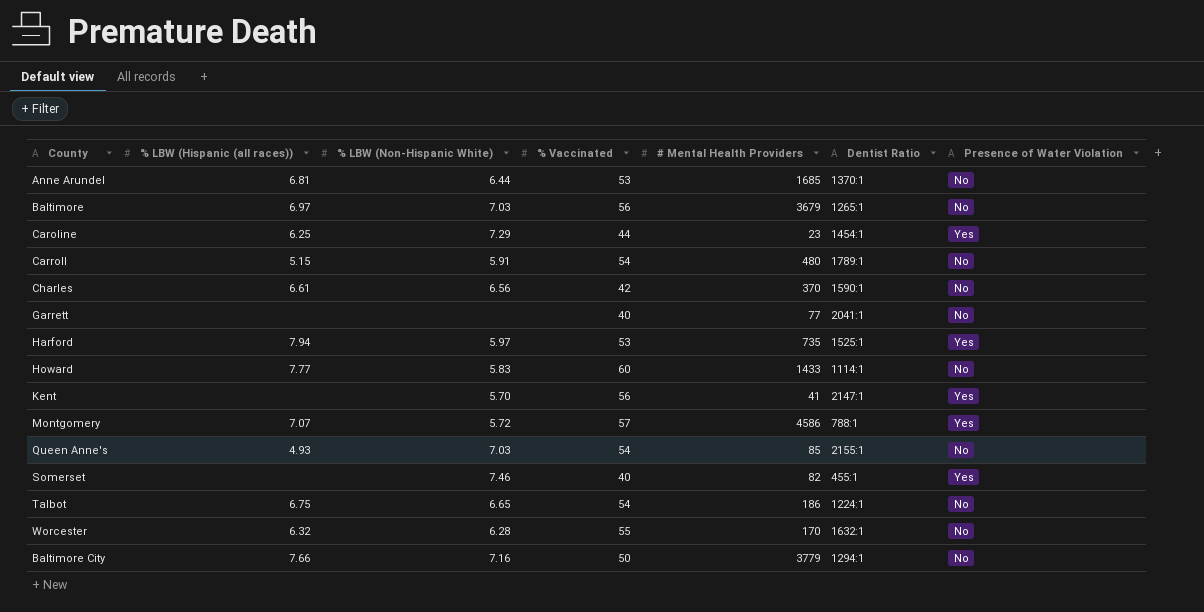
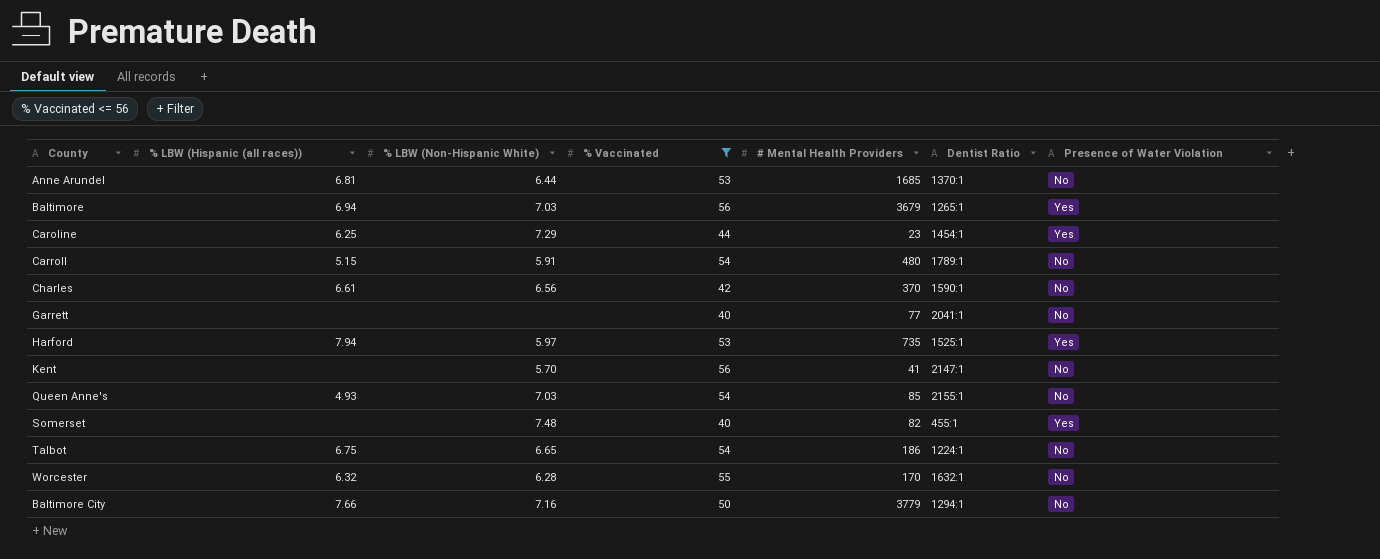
filter: none -> % Vaccinated <= 56
Baltimore | % LBW (Hispanic (all races)): 6.97 -> 6.94
Baltimore | Presence of Water Violation: No -> Yes
Kent | Presence of Water Violation: Yes -> No
Somerset | % LBW (Non-Hispanic White): 7.46 -> 7.48

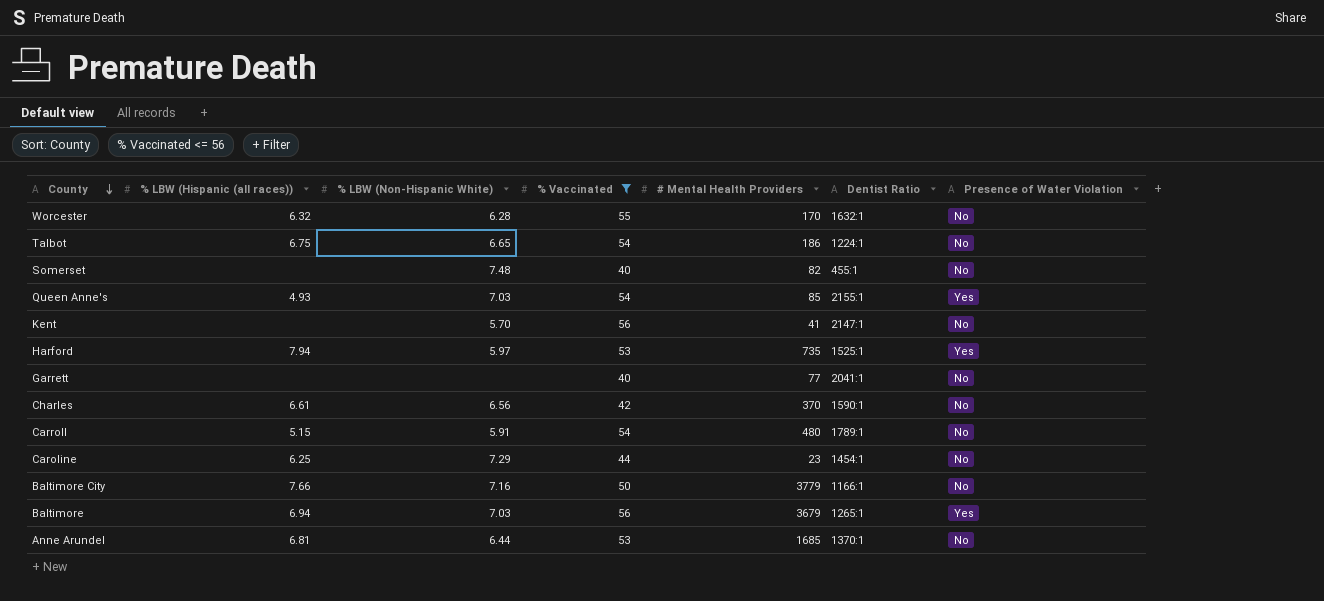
row order: none -> County descending
Somerset | Presence of Water Violation: Yes -> No
Queen Anne's | Presence of Water Violation: No -> Yes
Caroline | Presence of Water Violation: Yes -> No
Baltimore City | Dentist Ratio: 1294:1 -> 1166:1

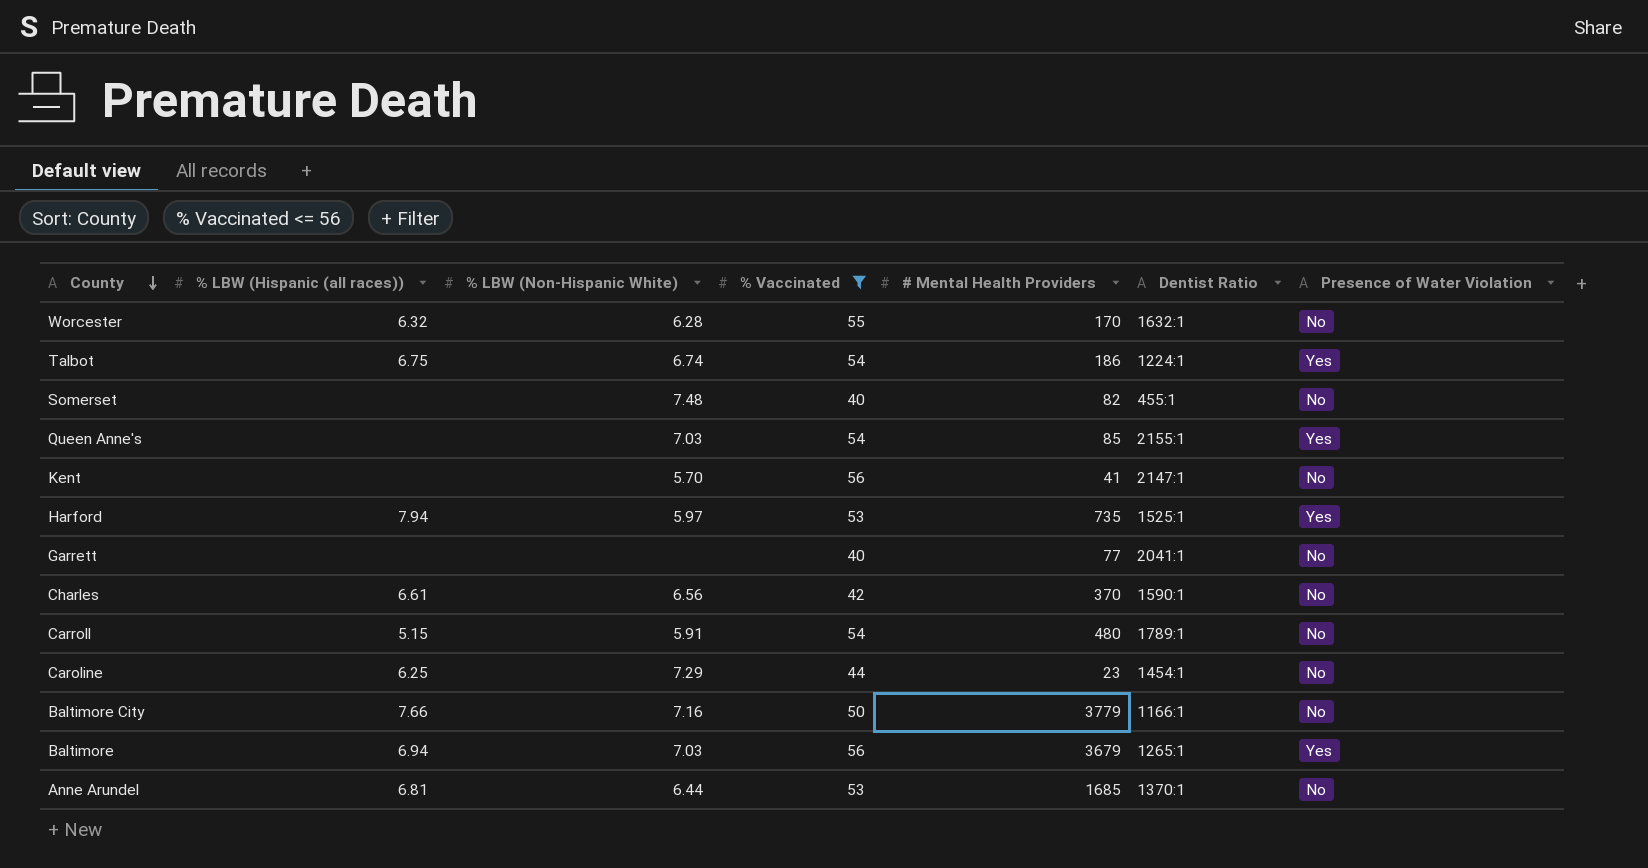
Talbot | % LBW (Non-Hispanic White): 6.65 -> 6.74
Talbot | Presence of Water Violation: No -> Yes
Queen Anne's | % LBW (Hispanic (all races)): 4.93 -> none

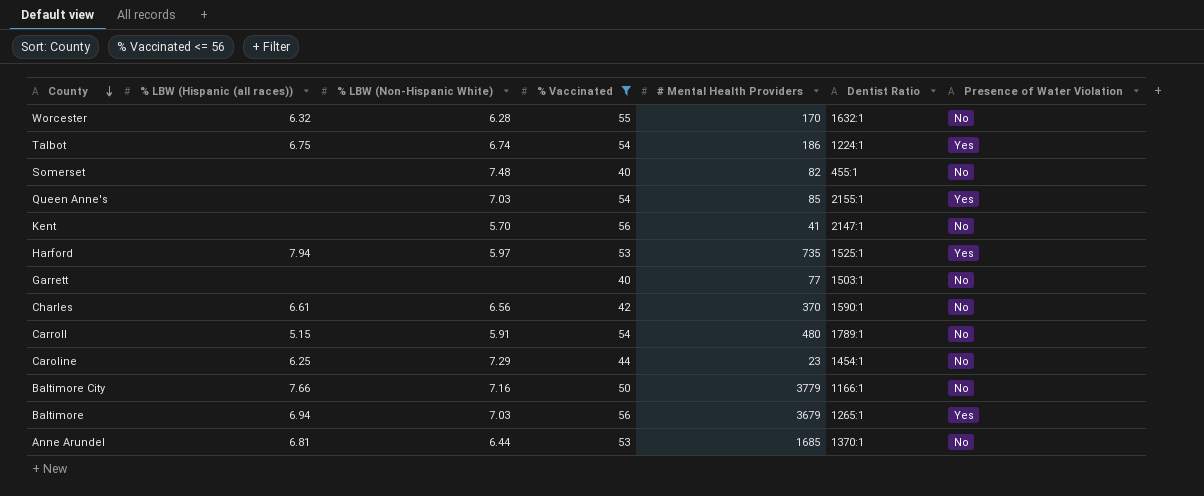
Garrett | Dentist Ratio: 2041:1 -> 1503:1

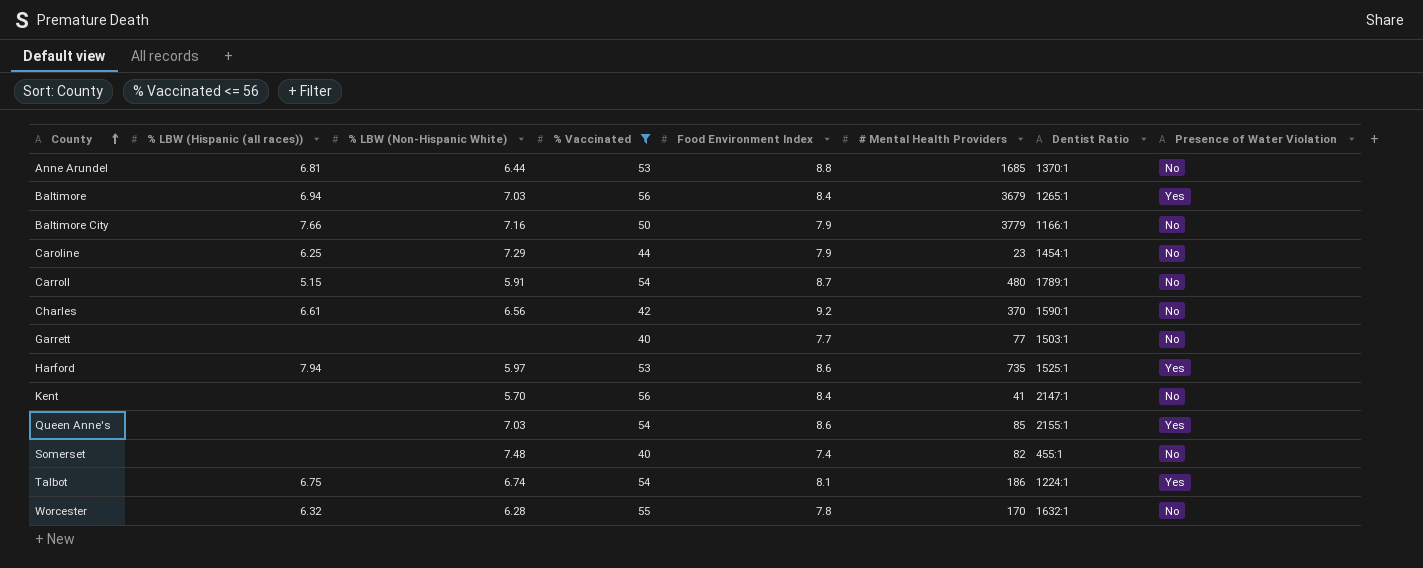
row order: County descending -> County ascending
column Food Environment Index | position: none -> 5

